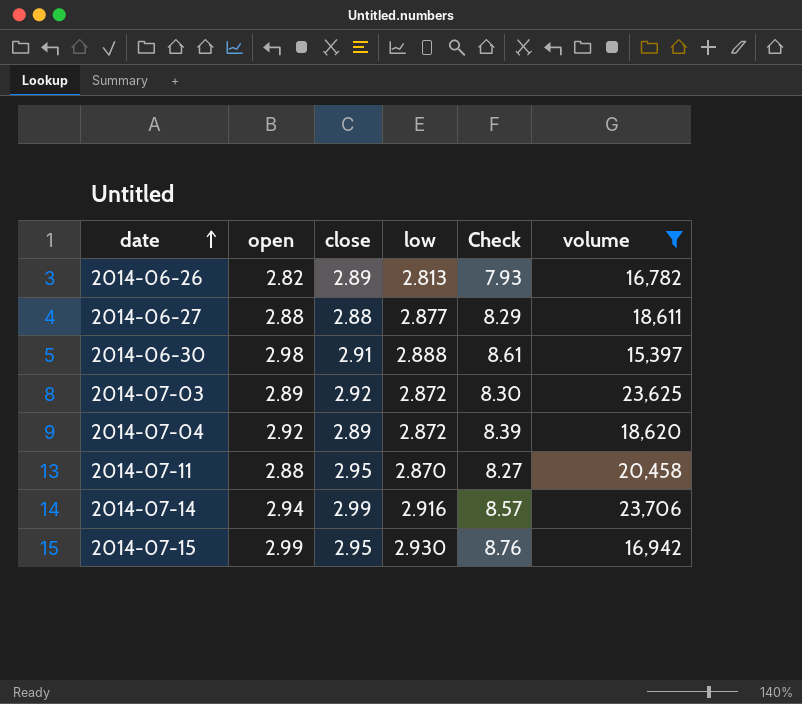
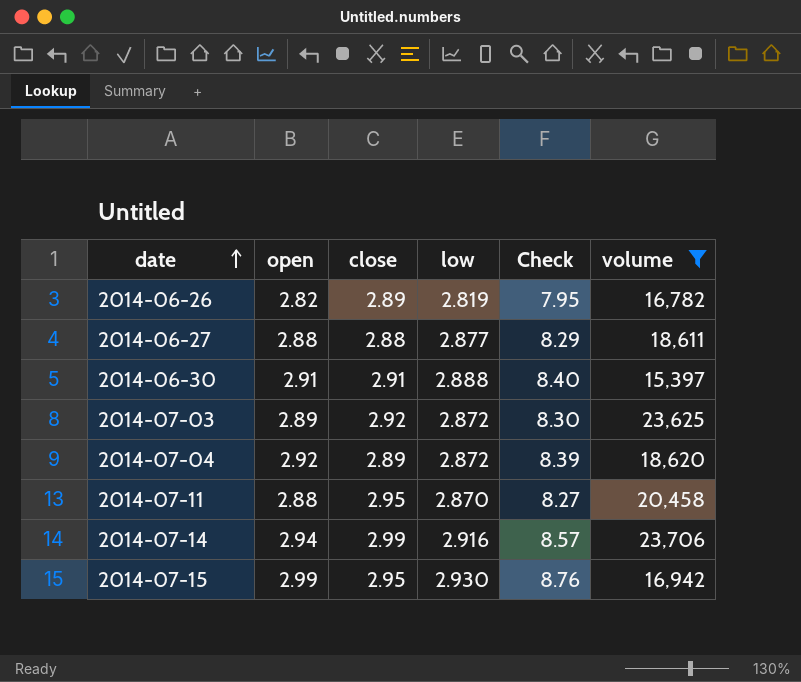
2014-06-26 | low: 2.813 -> 2.819
2014-06-26 | Check: 7.93 -> 7.95
2014-06-30 | open: 2.98 -> 2.91
2014-06-30 | Check: 8.61 -> 8.40

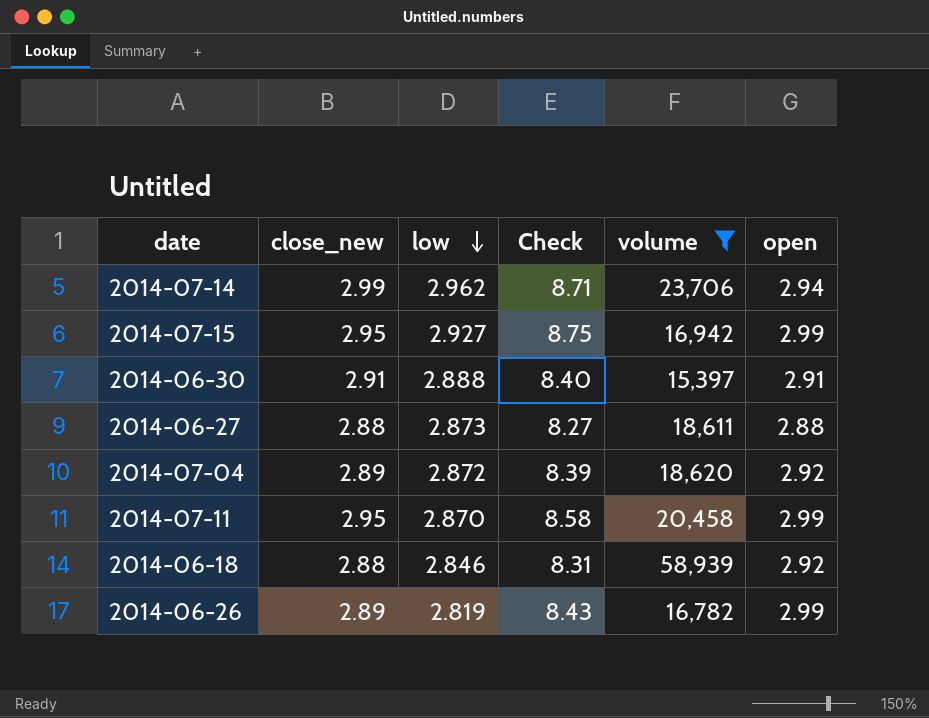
row order: date ascending -> low descending
column name: close -> close_new
column open | position: 2 -> 6
row 2014-07-03: 2.89 | 2.92 | 2.872 | 8.30 | 23,625 -> none
2014-07-14 | low: 2.916 -> 2.962
2014-07-14 | Check: 8.57 -> 8.71
2014-07-15 | low: 2.930 -> 2.927
2014-07-15 | Check: 8.76 -> 8.75
2014-06-27 | low: 2.877 -> 2.873
2014-06-27 | Check: 8.29 -> 8.27
2014-07-11 | Check: 8.27 -> 8.58
2014-07-11 | open: 2.88 -> 2.99
row 2014-06-18: none -> 2.88 | 2.846 | 8.31 | 58,939 | 2.92
2014-06-26 | Check: 7.95 -> 8.43
2014-06-26 | open: 2.82 -> 2.99

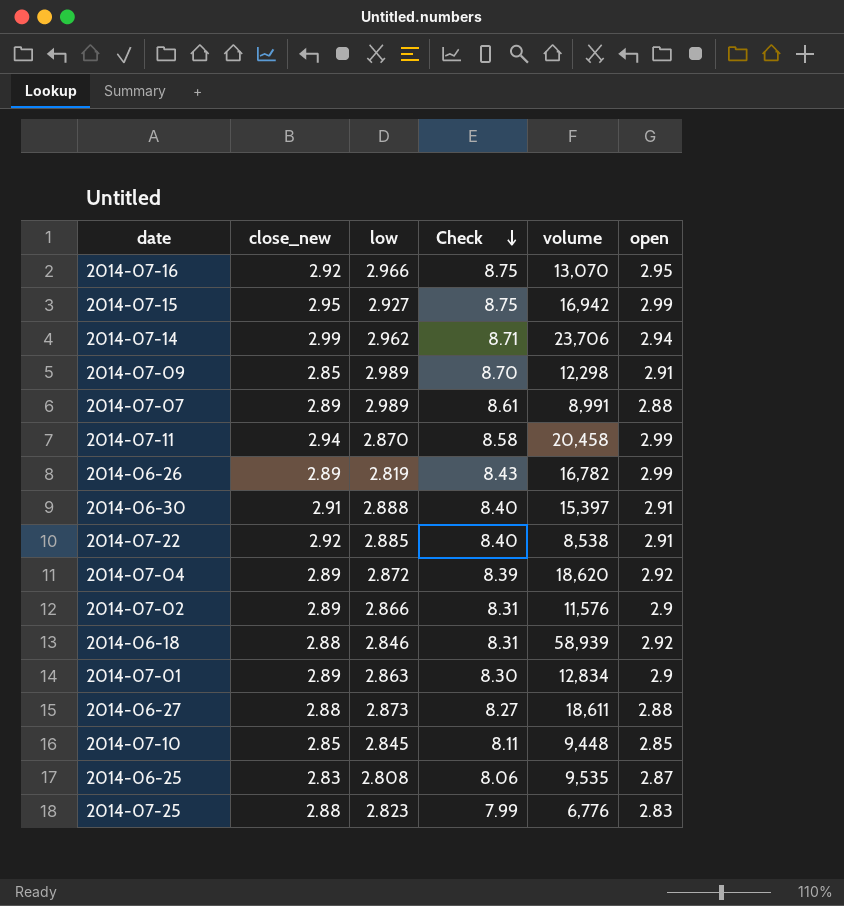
filter: volume >= 15,397 -> none
row order: low descending -> Check descending
2014-07-11 | close_new: 2.95 -> 2.94

